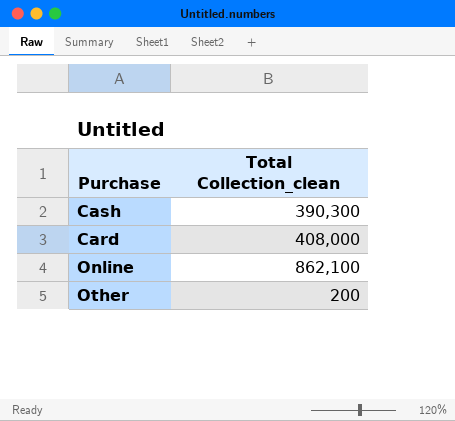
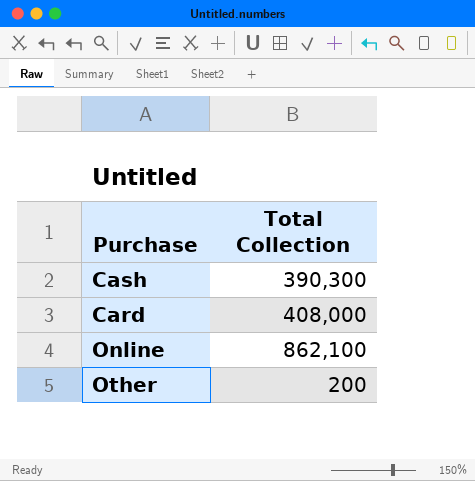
column name: Total Collection_clean -> Total Collection

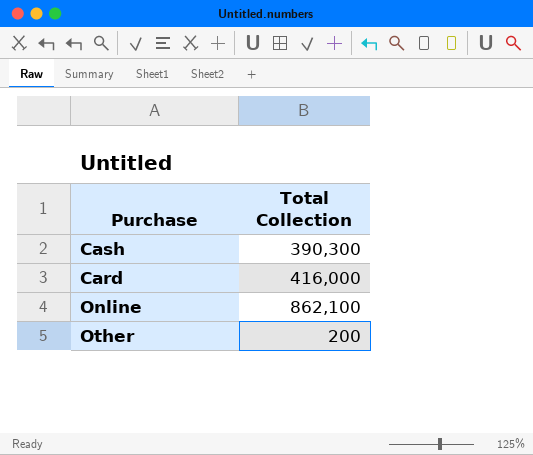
Card | Total Collection: 408,000 -> 416,000

